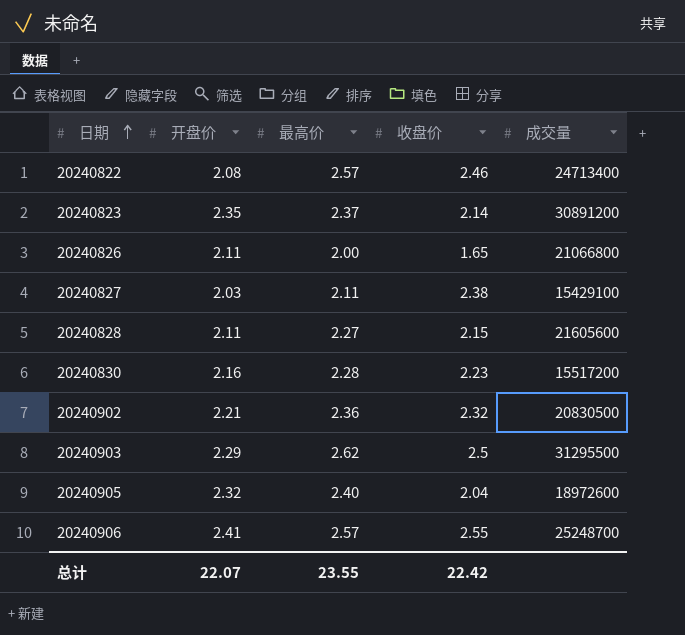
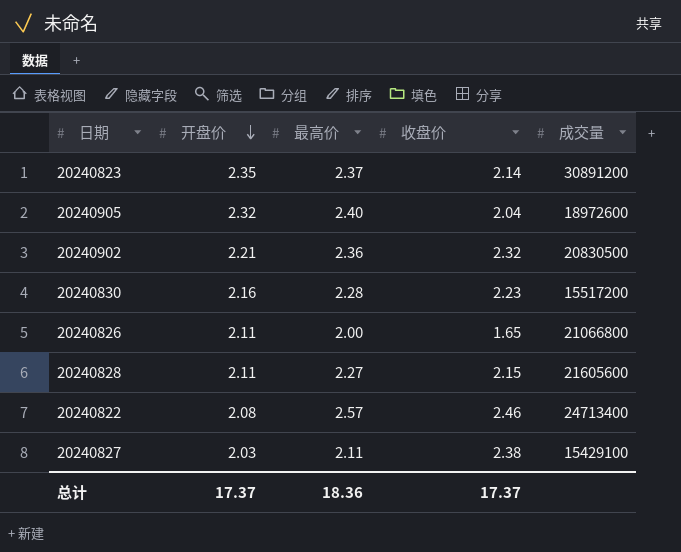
row order: 日期 ascending -> 开盘价 descending
row 20240903: 2.29 | 2.62 | 2.5 | 31295500 -> none
row 20240906: 2.41 | 2.57 | 2.55 | 25248700 -> none
总计 | 开盘价: 22.07 -> 17.37
总计 | 最高价: 23.55 -> 18.36
总计 | 收盘价: 22.42 -> 17.37

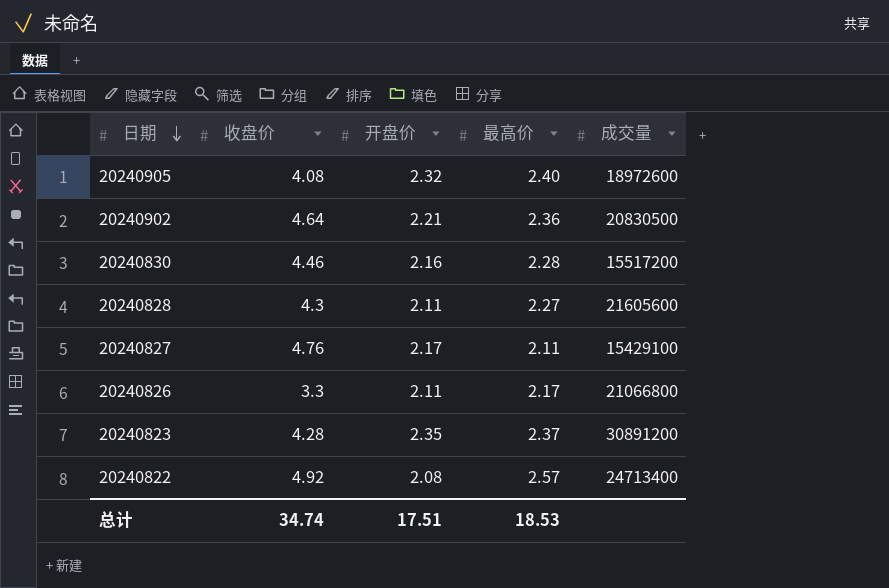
row order: 开盘价 descending -> 日期 descending
column 收盘价 | position: 4 -> 2
20240905 | 收盘价: 2.04 -> 4.08
20240902 | 收盘价: 2.32 -> 4.64
20240830 | 收盘价: 2.23 -> 4.46
20240828 | 收盘价: 2.15 -> 4.3
20240827 | 收盘价: 2.38 -> 4.76
20240827 | 开盘价: 2.03 -> 2.17
20240826 | 收盘价: 1.65 -> 3.3
20240826 | 最高价: 2.00 -> 2.17
20240823 | 收盘价: 2.14 -> 4.28
20240822 | 收盘价: 2.46 -> 4.92
总计 | 收盘价: 17.37 -> 34.74
总计 | 开盘价: 17.37 -> 17.51
总计 | 最高价: 18.36 -> 18.53

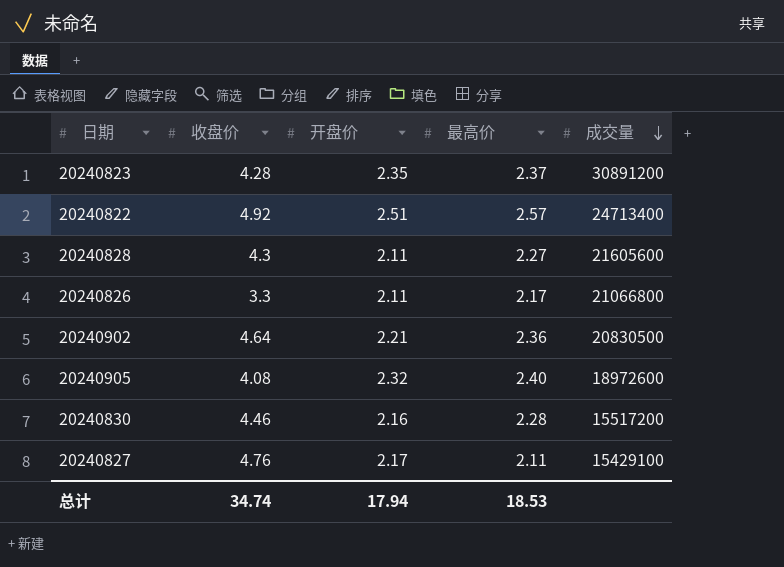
row order: 日期 descending -> 成交量 descending
20240822 | 开盘价: 2.08 -> 2.51
总计 | 开盘价: 17.51 -> 17.94

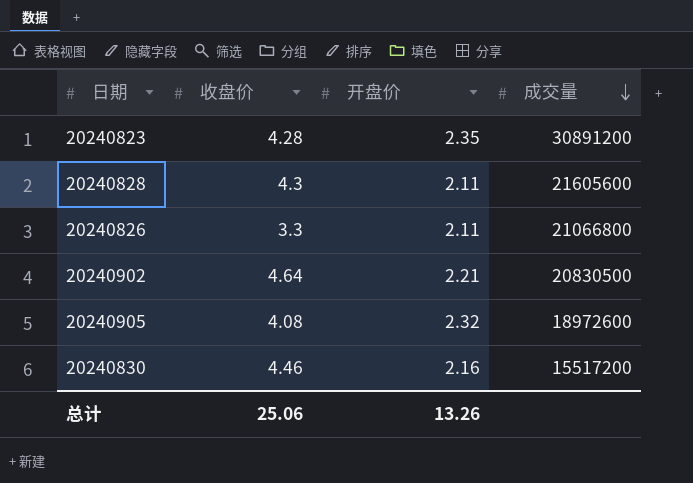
column 最高价 | position: 4 -> none
row 20240822: 4.92 | 2.51 | 2.57 | 24713400 -> none
row 20240827: 4.76 | 2.17 | 2.11 | 15429100 -> none
总计 | 收盘价: 34.74 -> 25.06
总计 | 开盘价: 17.94 -> 13.26

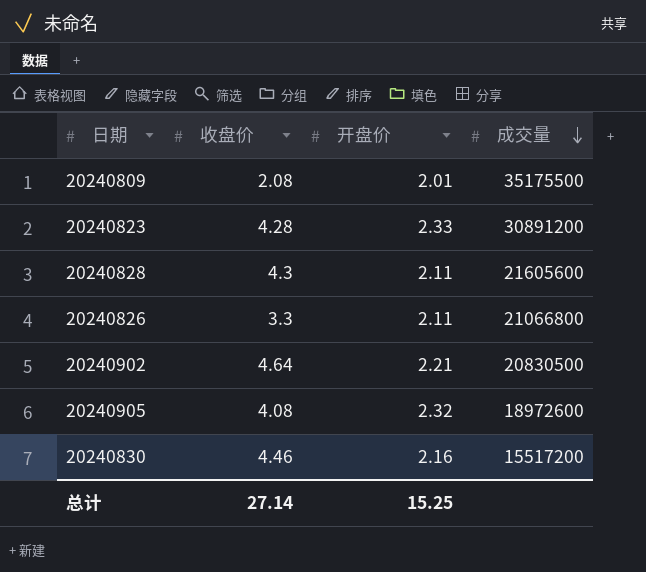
row 20240809: none -> 2.08 | 2.01 | 35175500
20240823 | 开盘价: 2.35 -> 2.33
总计 | 收盘价: 25.06 -> 27.14
总计 | 开盘价: 13.26 -> 15.25

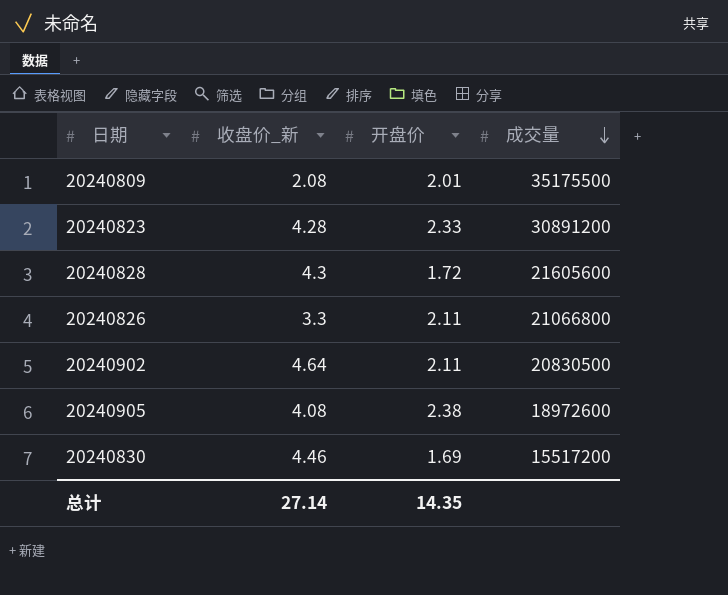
column name: 收盘价 -> 收盘价_新
20240828 | 开盘价: 2.11 -> 1.72
20240902 | 开盘价: 2.21 -> 2.11
20240905 | 开盘价: 2.32 -> 2.38
20240830 | 开盘价: 2.16 -> 1.69
总计 | 开盘价: 15.25 -> 14.35

